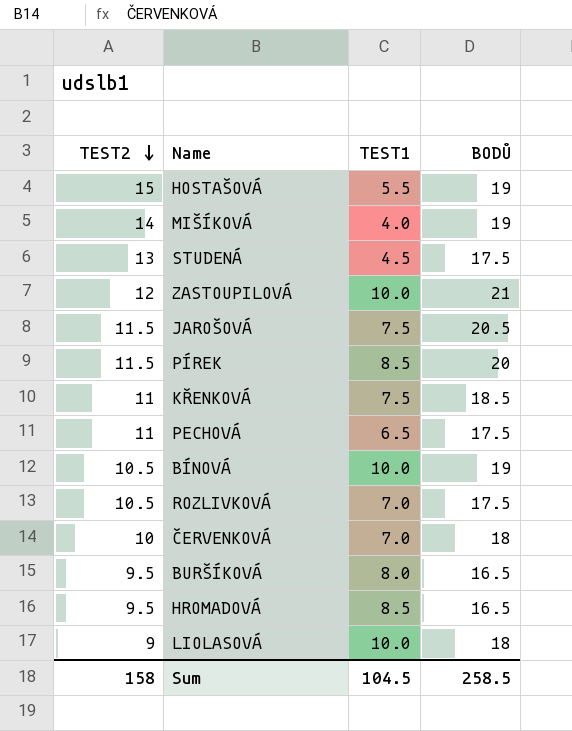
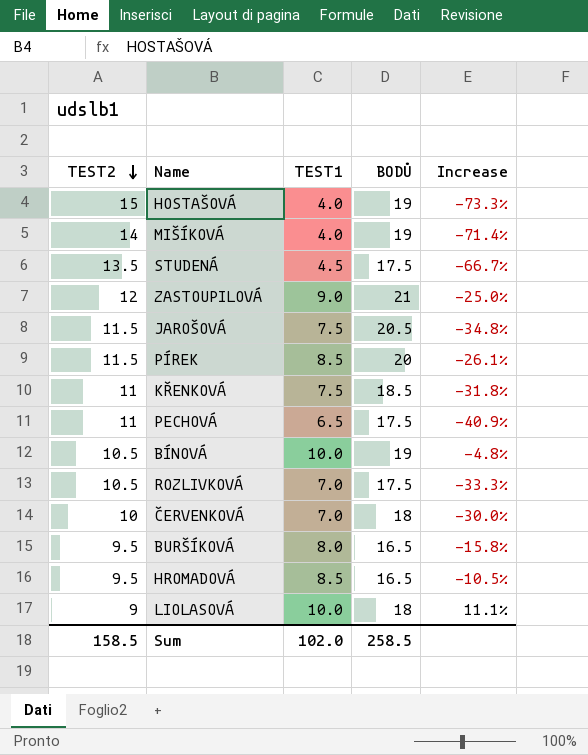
column Increase | formula: none -> ([TEST1] - [TEST2]) / [TEST2]
HOSTAŠOVÁ | TEST1: 5.5 -> 4.0
STUDENÁ | TEST2: 13 -> 13.5
ZASTOUPILOVÁ | TEST1: 10.0 -> 9.0
Sum | TEST2: 158 -> 158.5
Sum | TEST1: 104.5 -> 102.0

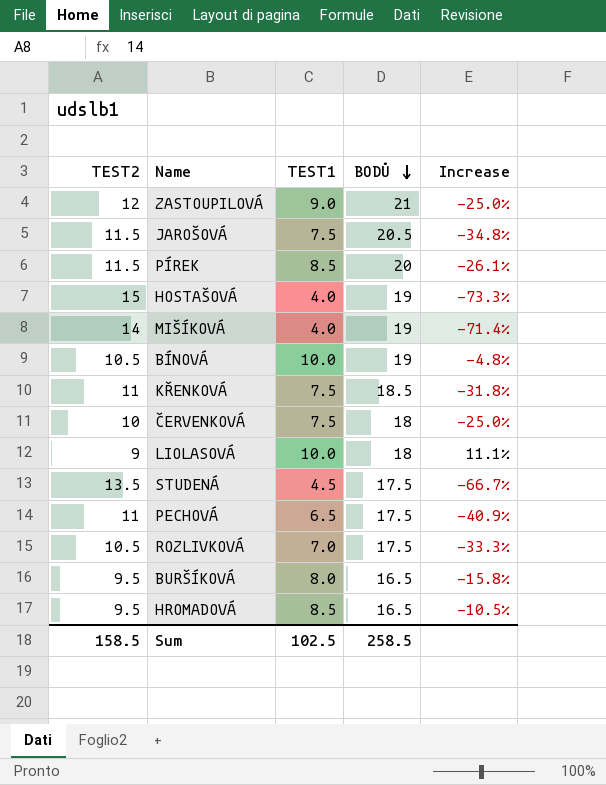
row order: TEST2 descending -> BODŮ descending
ČERVENKOVÁ | TEST1: 7.0 -> 7.5
ČERVENKOVÁ | Increase: -30.0% -> -25.0%
Sum | TEST1: 102.0 -> 102.5

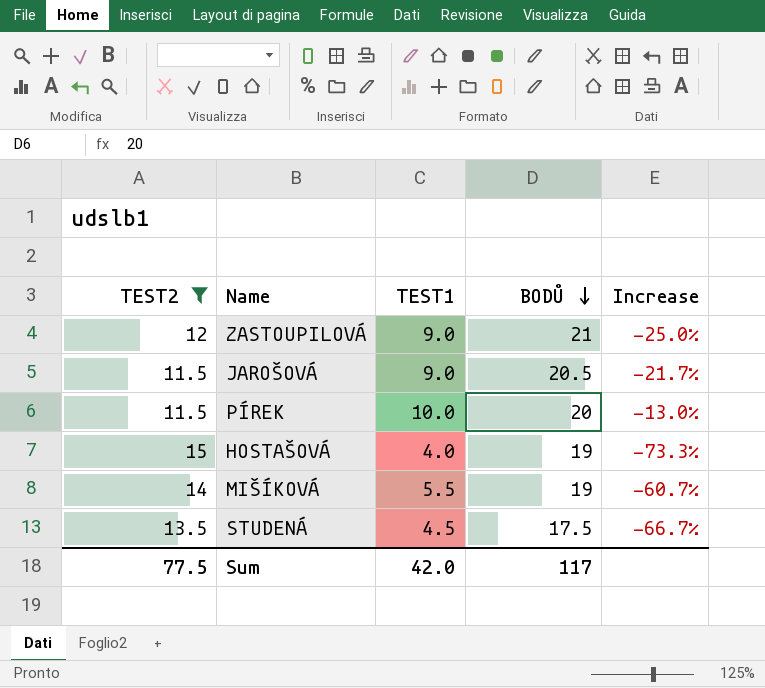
filter: none -> TEST2 >= 11.5
JAROŠOVÁ | TEST1: 7.5 -> 9.0
JAROŠOVÁ | Increase: -34.8% -> -21.7%
PÍREK | TEST1: 8.5 -> 10.0
PÍREK | Increase: -26.1% -> -13.0%
MIŠÍKOVÁ | TEST1: 4.0 -> 5.5
MIŠÍKOVÁ | Increase: -71.4% -> -60.7%
Sum | TEST2: 158.5 -> 77.5
Sum | TEST1: 102.5 -> 42.0
Sum | BODŮ: 258.5 -> 117

